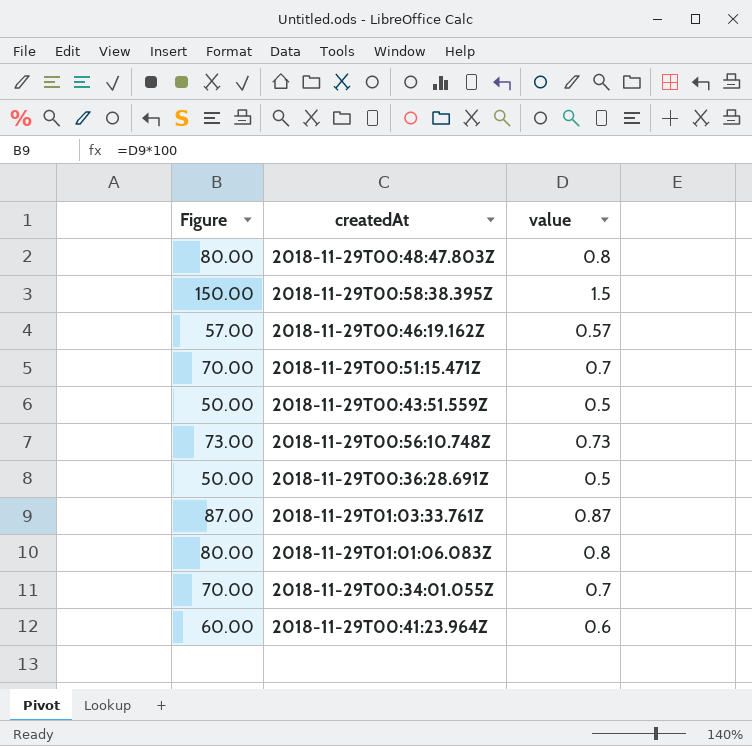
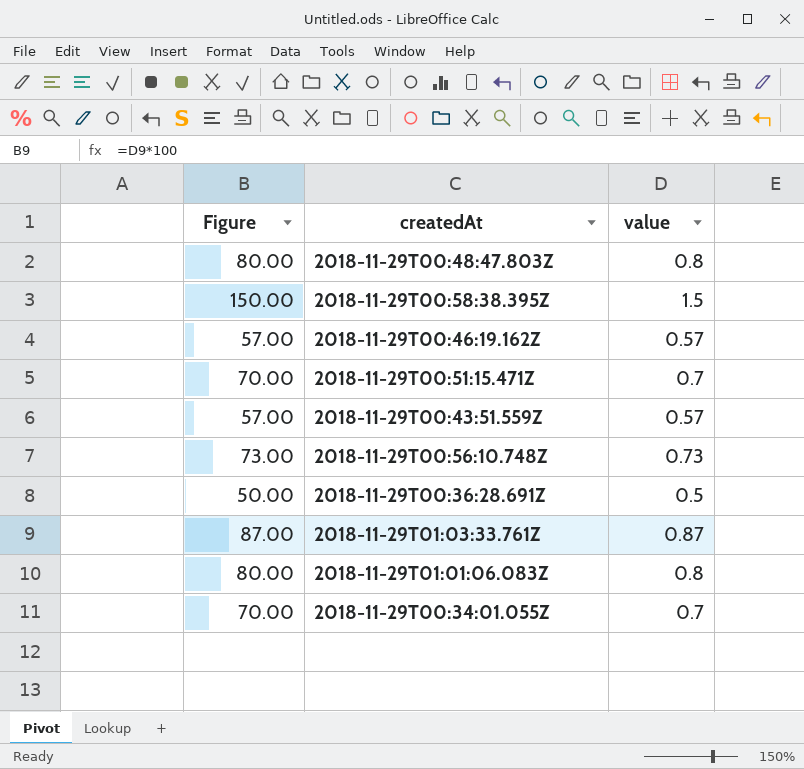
row 2018-11-29T00:41:23.964Z: 60.00 | 0.6 -> none
2018-11-29T00:43:51.559Z | Figure: 50.00 -> 57.00
2018-11-29T00:43:51.559Z | value: 0.5 -> 0.57

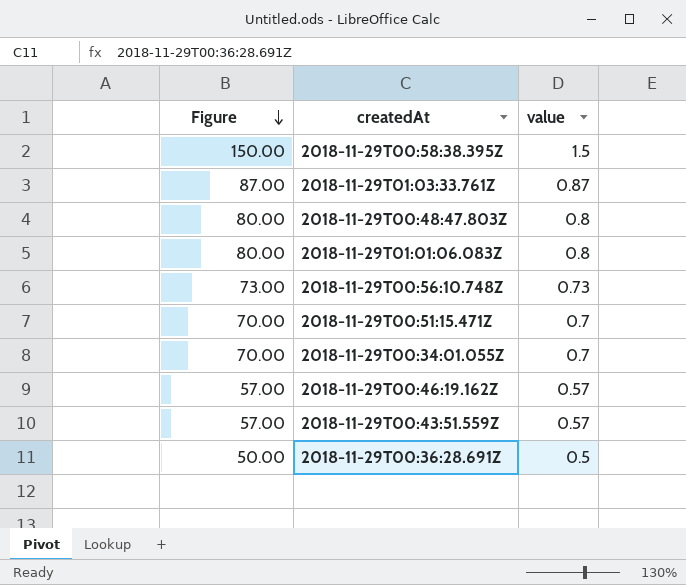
row order: none -> Figure descending

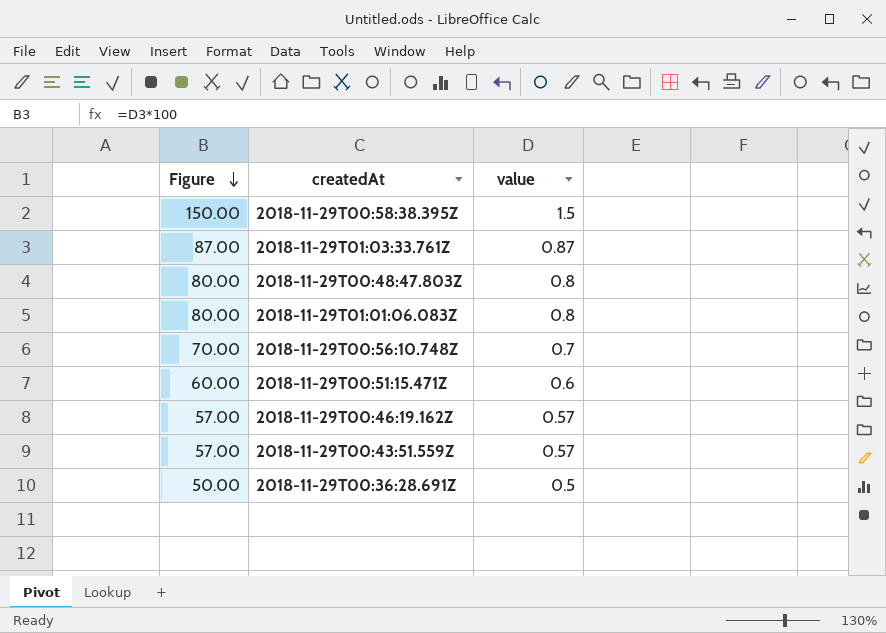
row 2018-11-29T00:34:01.055Z: 70.00 | 0.7 -> none
2018-11-29T00:56:10.748Z | Figure: 73.00 -> 70.00
2018-11-29T00:56:10.748Z | value: 0.73 -> 0.7
2018-11-29T00:51:15.471Z | Figure: 70.00 -> 60.00
2018-11-29T00:51:15.471Z | value: 0.7 -> 0.6

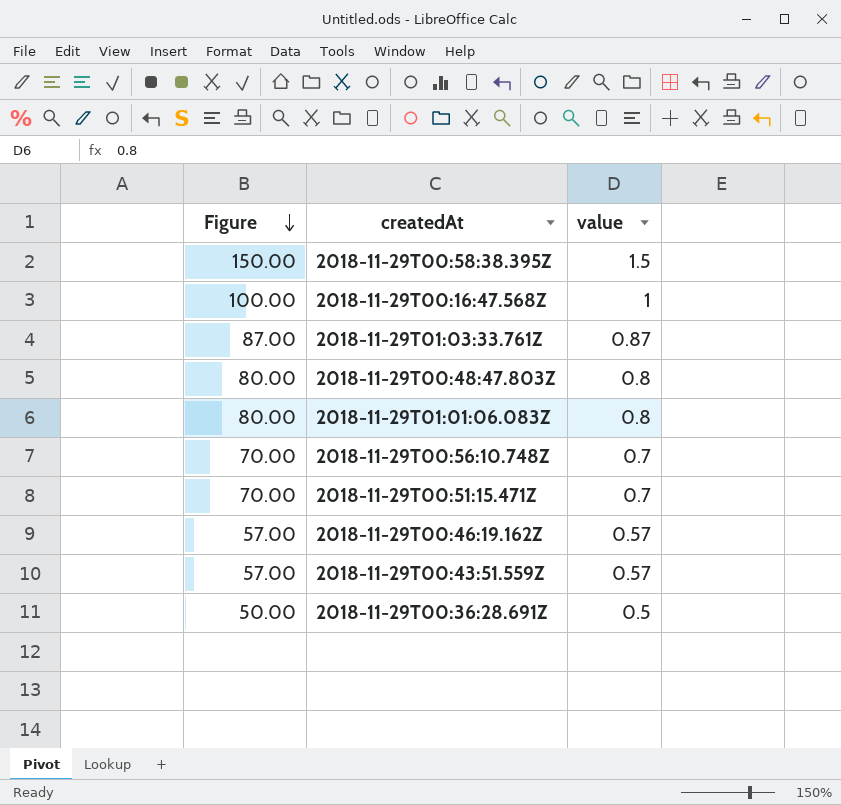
row 2018-11-29T00:16:47.568Z: none -> 100.00 | 1
2018-11-29T00:51:15.471Z | Figure: 60.00 -> 70.00
2018-11-29T00:51:15.471Z | value: 0.6 -> 0.7

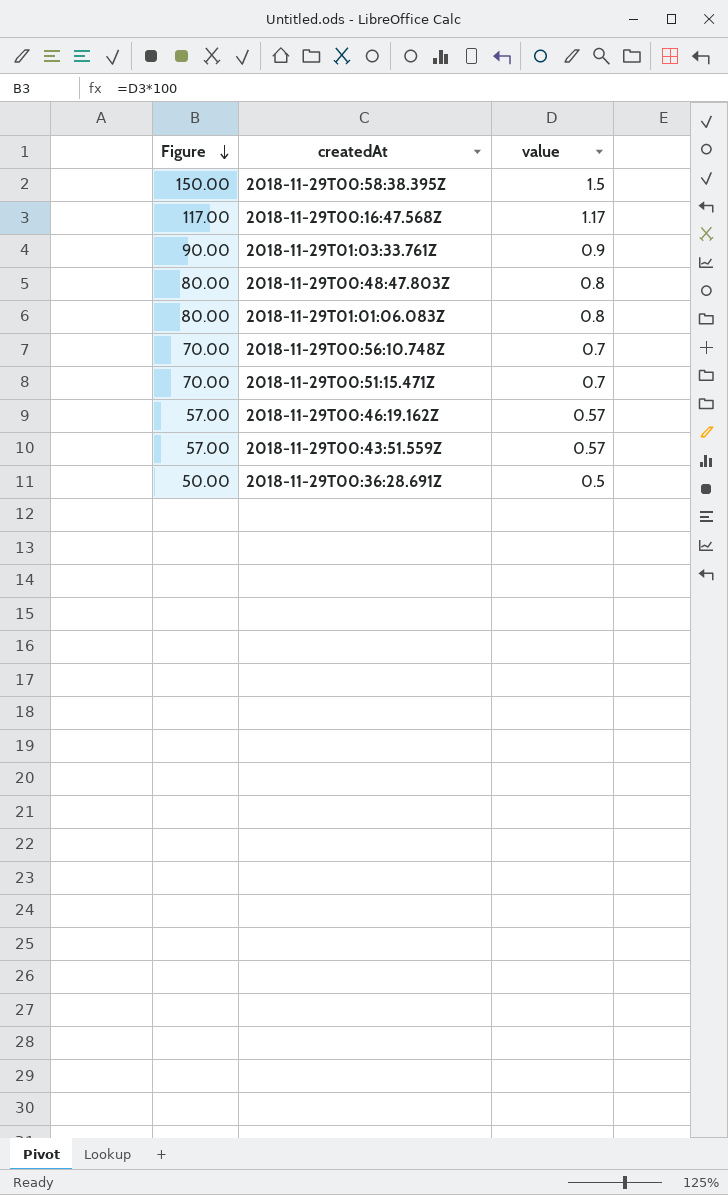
2018-11-29T00:16:47.568Z | Figure: 100.00 -> 117.00
2018-11-29T00:16:47.568Z | value: 1 -> 1.17
2018-11-29T01:03:33.761Z | Figure: 87.00 -> 90.00
2018-11-29T01:03:33.761Z | value: 0.87 -> 0.9

